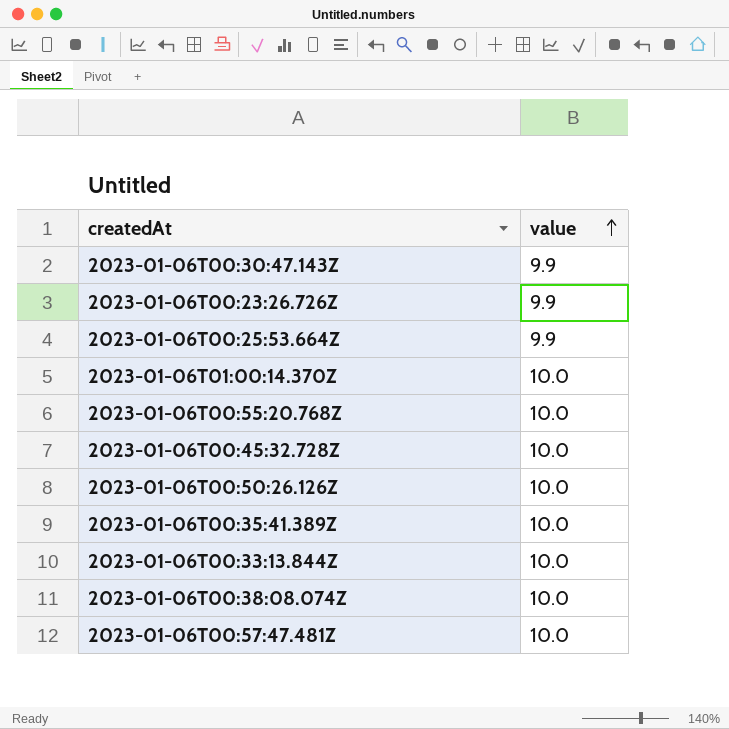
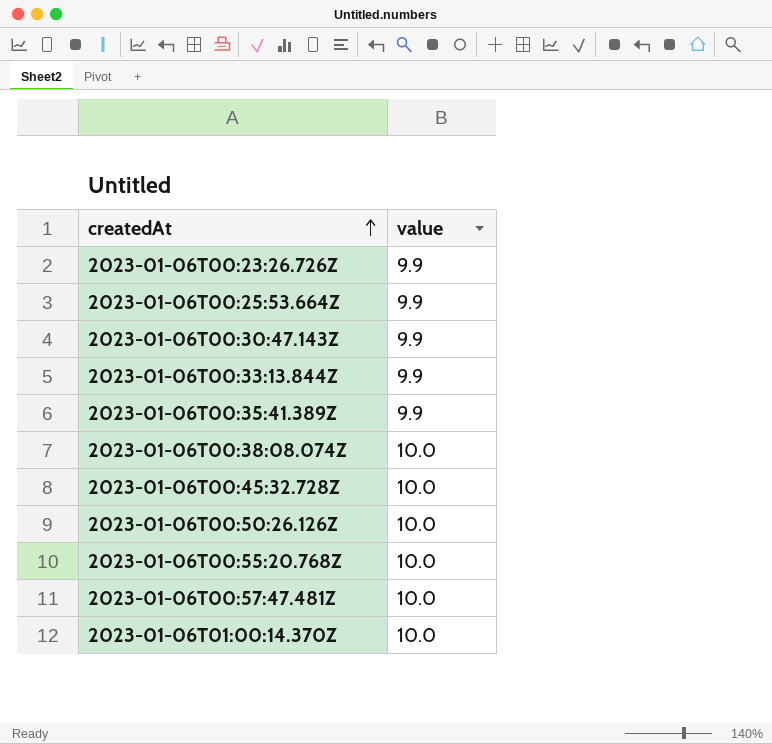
row order: value ascending -> createdAt ascending
2023-01-06T00:33:13.844Z | value: 10.0 -> 9.9
2023-01-06T00:35:41.389Z | value: 10.0 -> 9.9

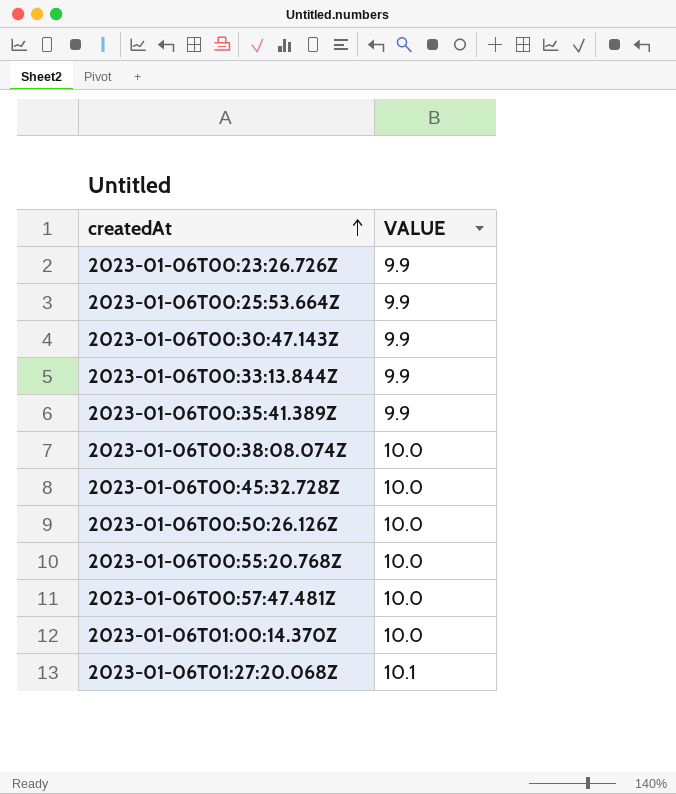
column name: value -> VALUE
row 2023-01-06T01:27:20.068Z: none -> 10.1

